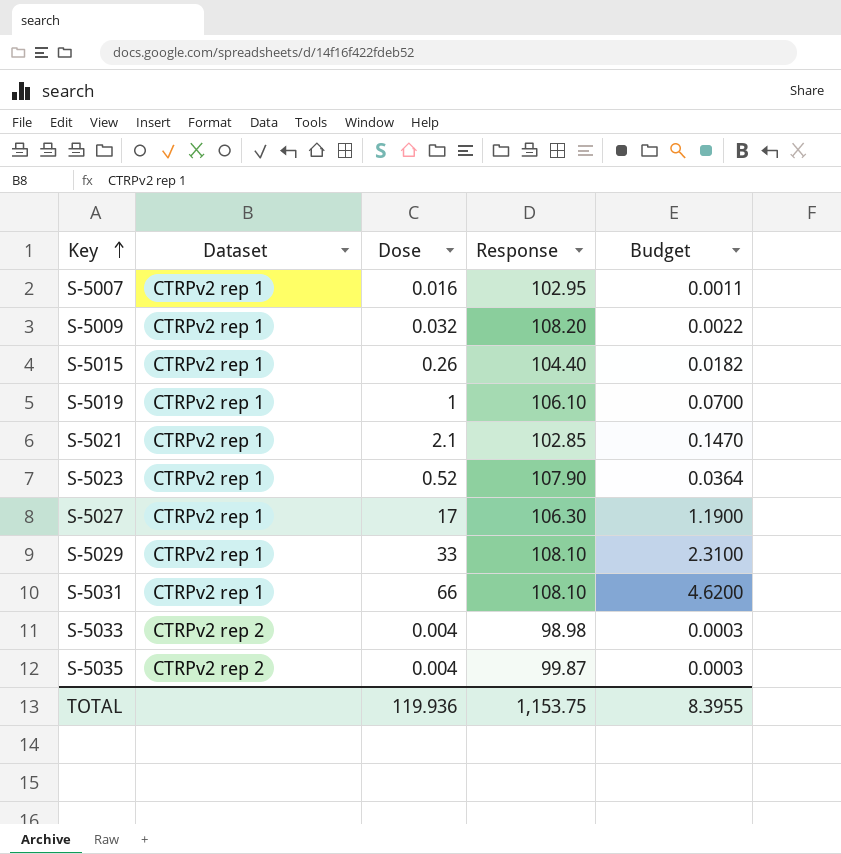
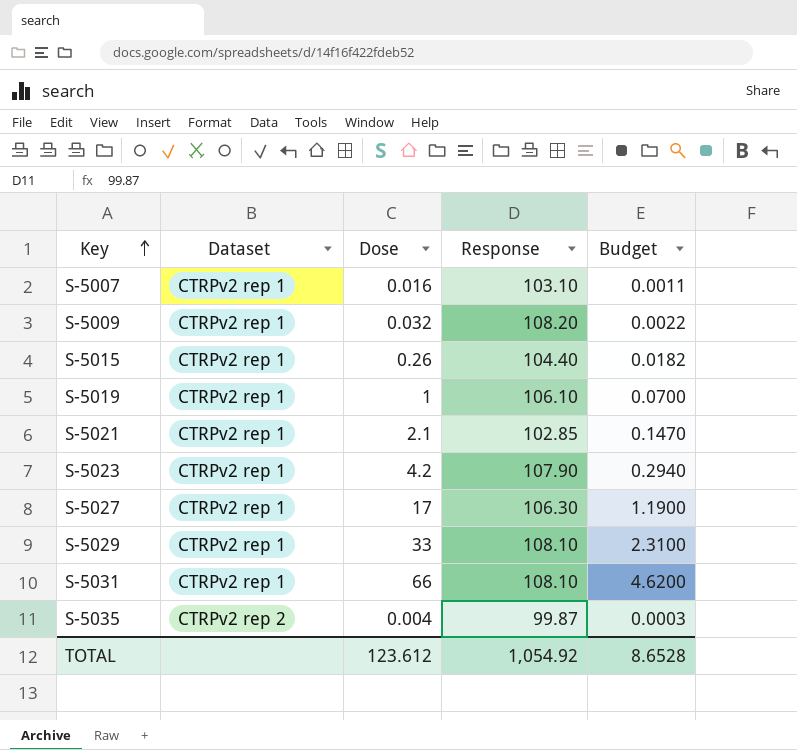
row S-5033: CTRPv2 rep 2 | 0.004 | 98.98 | 0.0003 -> none
S-5007 | Response: 102.95 -> 103.10
S-5023 | Dose: 0.52 -> 4.2
S-5023 | Budget: 0.0364 -> 0.2940
TOTAL | Dose: 119.936 -> 123.612
TOTAL | Response: 1,153.75 -> 1,054.92
TOTAL | Budget: 8.3955 -> 8.6528

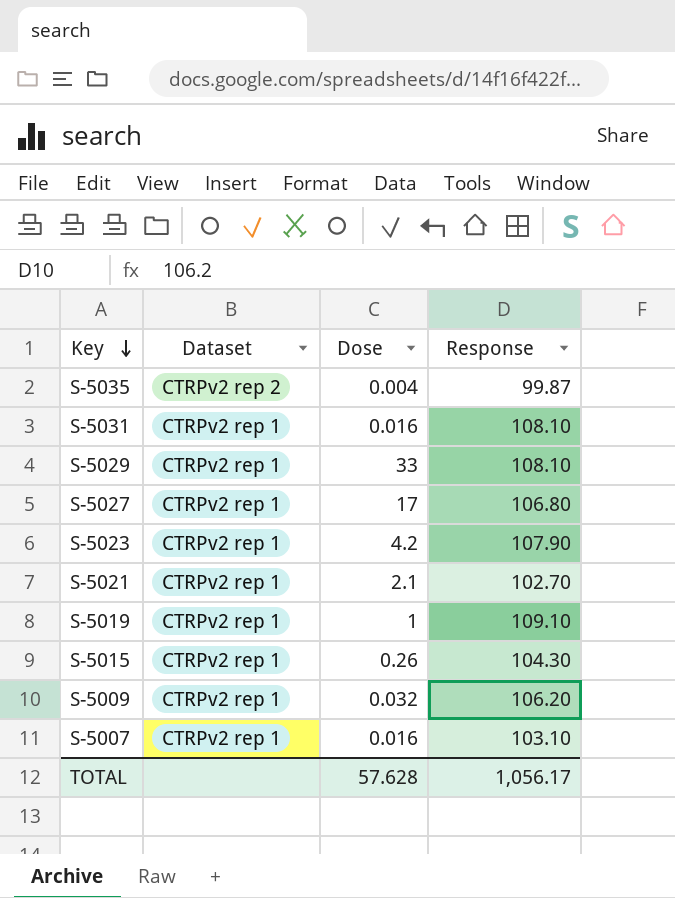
row order: Key ascending -> Key descending
column Budget | formula: [Dose] * 0.07 -> none
S-5031 | Dose: 66 -> 0.016
S-5027 | Response: 106.30 -> 106.80
S-5021 | Response: 102.85 -> 102.70
S-5019 | Response: 106.10 -> 109.10
S-5015 | Response: 104.40 -> 104.30
S-5009 | Response: 108.20 -> 106.20
TOTAL | Dose: 123.612 -> 57.628
TOTAL | Response: 1,054.92 -> 1,056.17

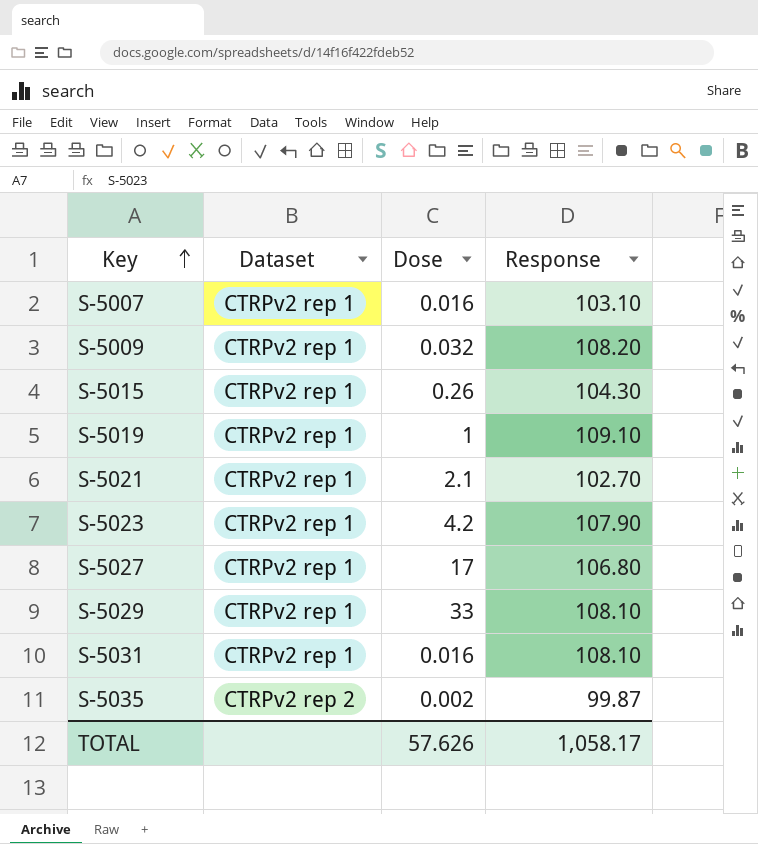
row order: Key descending -> Key ascending
S-5009 | Response: 106.20 -> 108.20
S-5035 | Dose: 0.004 -> 0.002
TOTAL | Dose: 57.628 -> 57.626
TOTAL | Response: 1,056.17 -> 1,058.17

